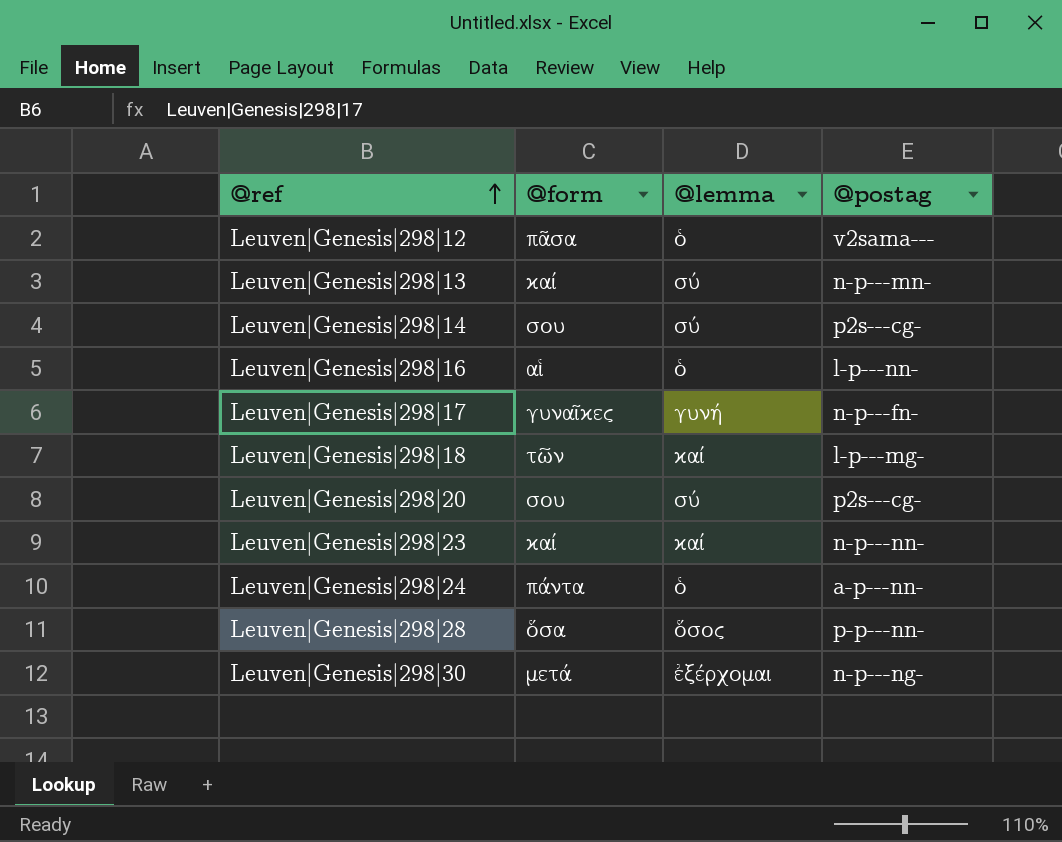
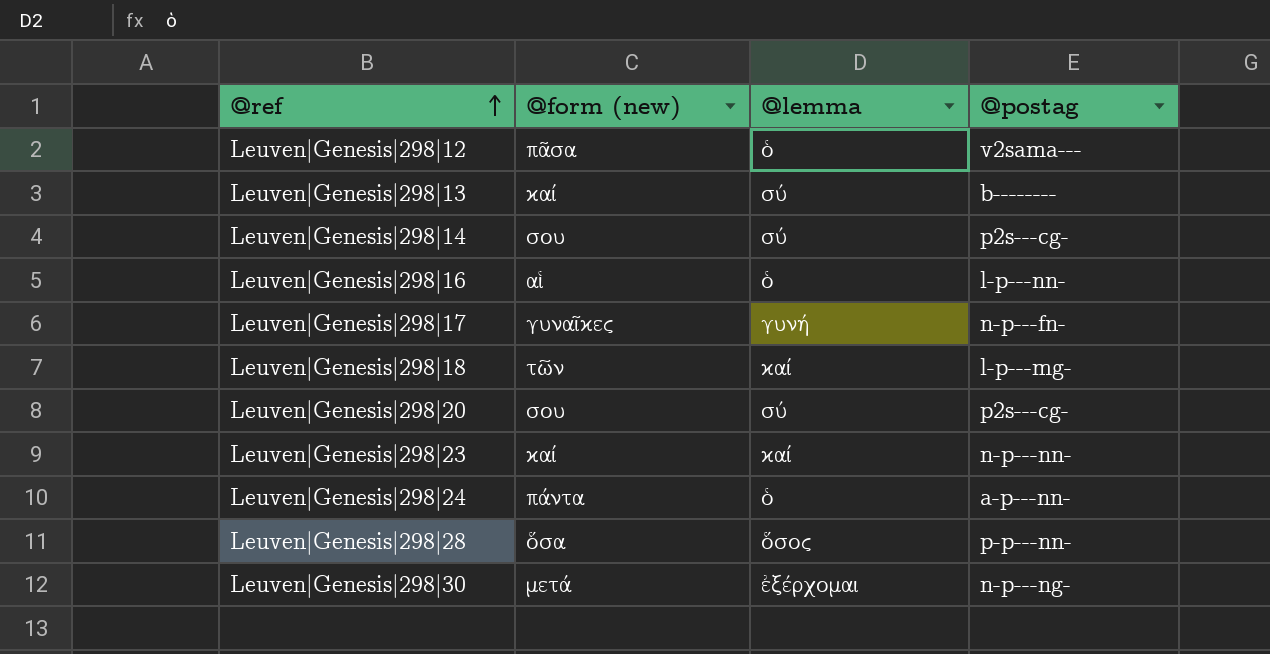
column name: @form -> @form (new)
Leuven|Genesis|298|13 | @postag: n-p---mn- -> b--------

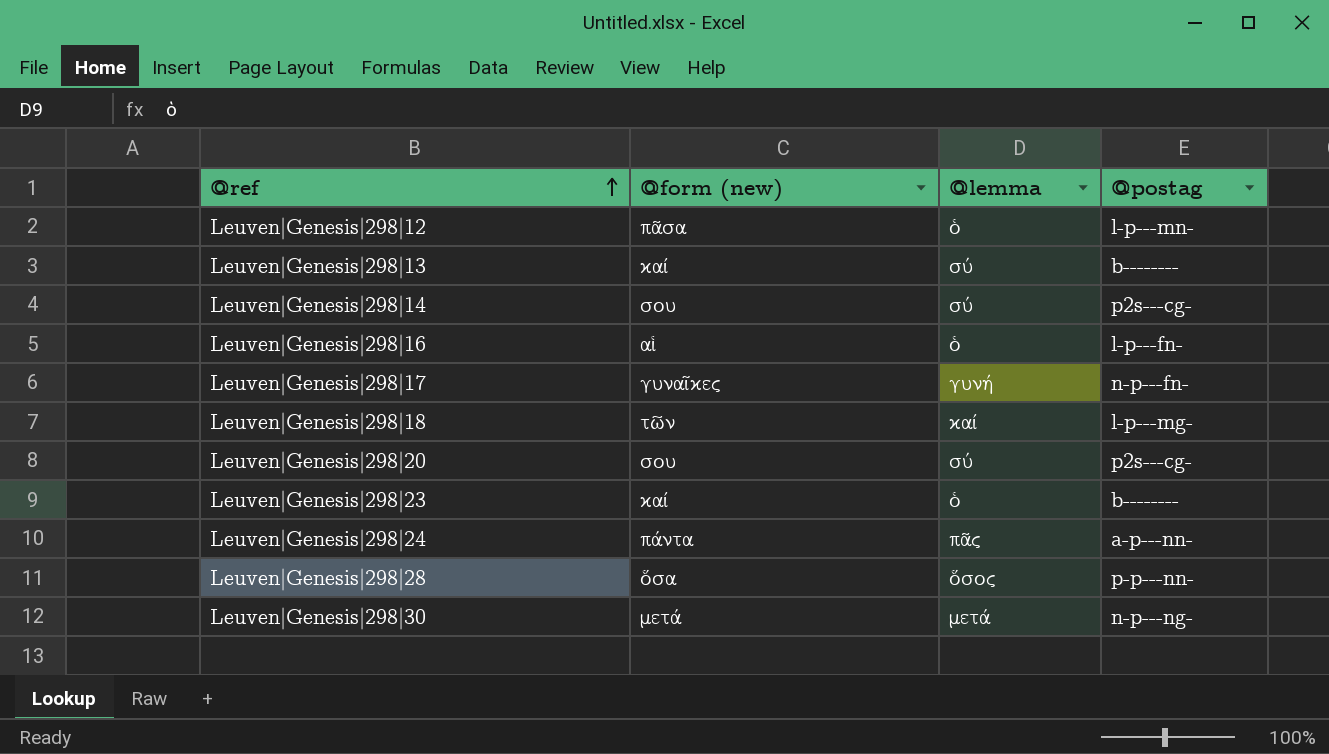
Leuven|Genesis|298|12 | @postag: v2sama--- -> l-p---mn-
Leuven|Genesis|298|16 | @postag: l-p---nn- -> l-p---fn-
Leuven|Genesis|298|23 | @lemma: καί -> ὁ
Leuven|Genesis|298|23 | @postag: n-p---nn- -> b--------
Leuven|Genesis|298|24 | @lemma: ὁ -> πᾶς
Leuven|Genesis|298|30 | @lemma: ἐξέρχομαι -> μετά

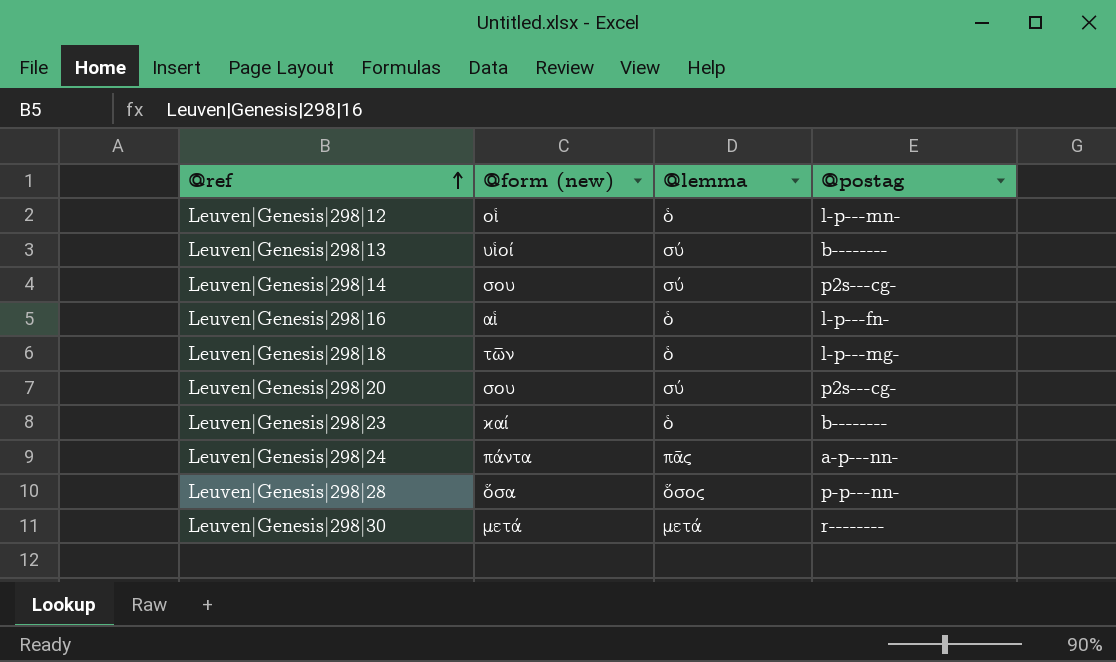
row Leuven|Genesis|298|17: γυναῖκες | γυνή | n-p---fn- -> none
Leuven|Genesis|298|12 | @form (new): πᾶσα -> οἱ
Leuven|Genesis|298|13 | @form (new): καί -> υἱοί
Leuven|Genesis|298|18 | @lemma: καί -> ὁ
Leuven|Genesis|298|30 | @postag: n-p---ng- -> r--------

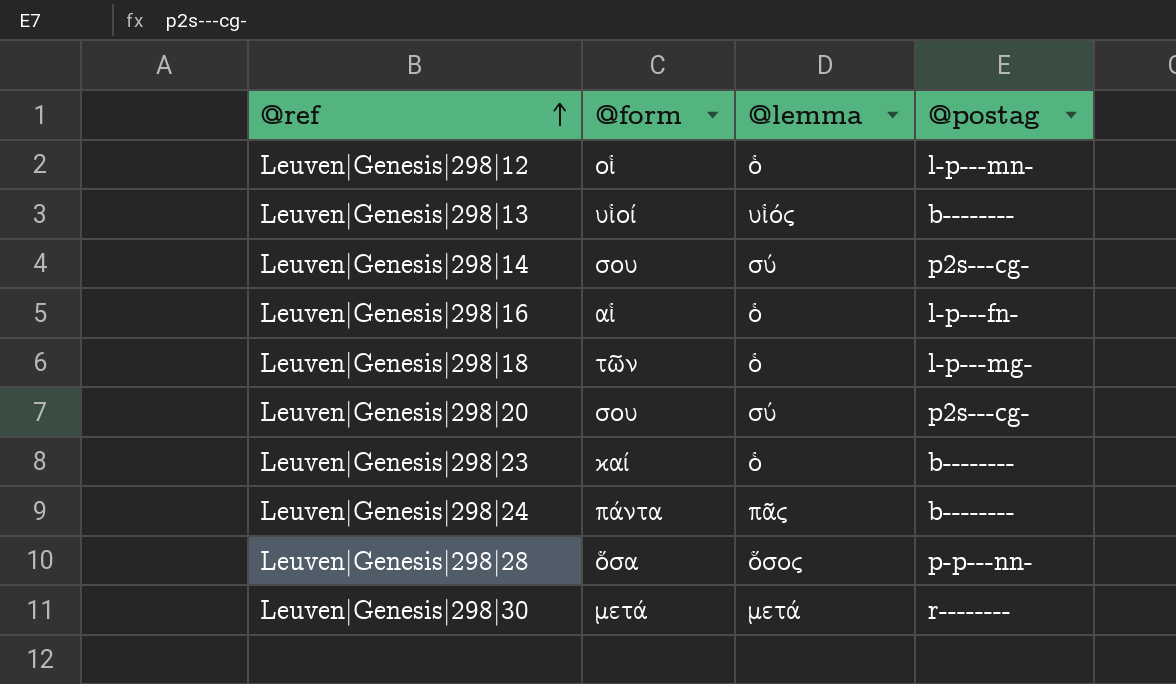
column name: @form (new) -> @form
Leuven|Genesis|298|13 | @lemma: σύ -> υἱός
Leuven|Genesis|298|24 | @postag: a-p---nn- -> b--------

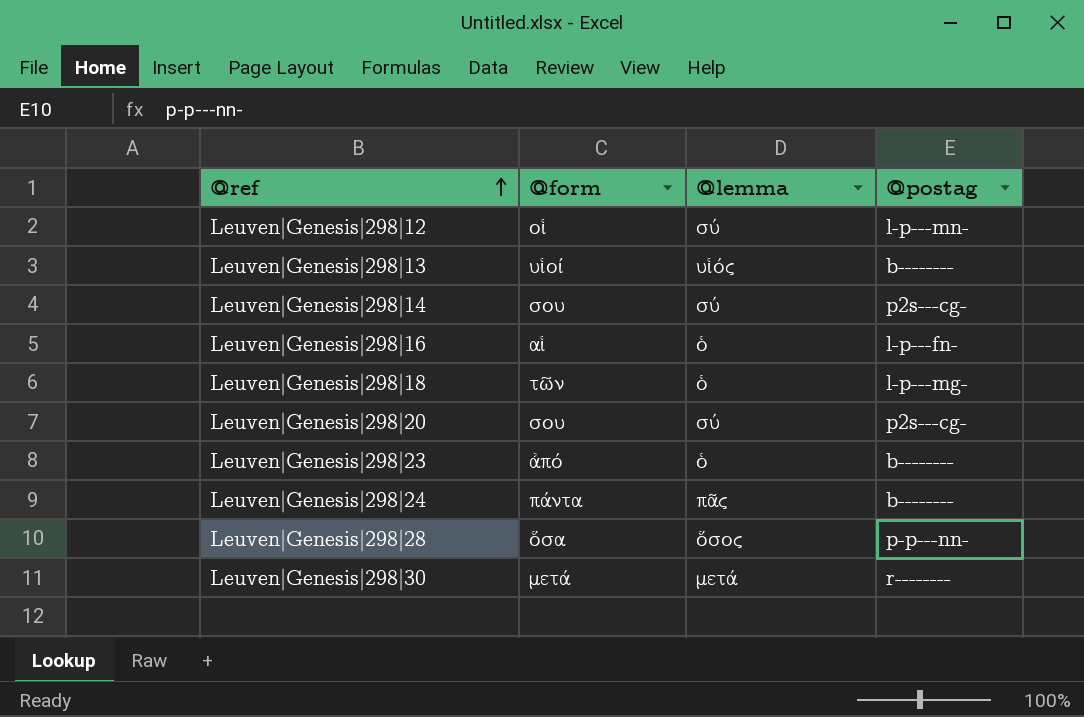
Leuven|Genesis|298|12 | @lemma: ὁ -> σύ
Leuven|Genesis|298|23 | @form: καί -> ἀπό

